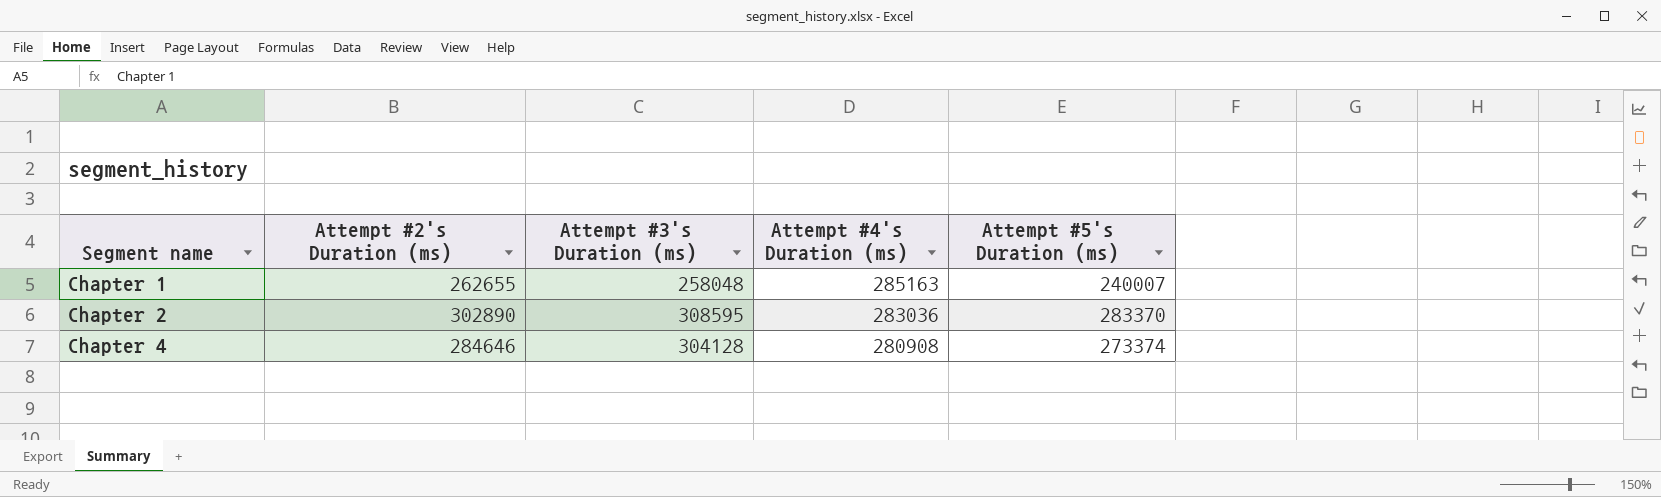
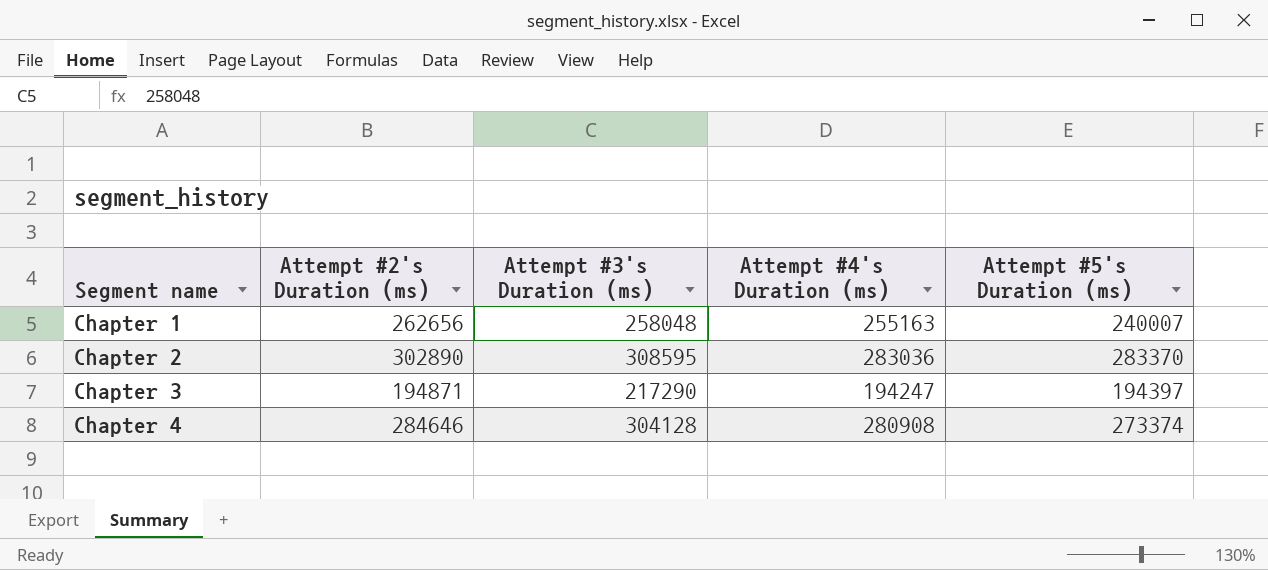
Chapter 1 | Attempt #2's Duration (ms): 262655 -> 262656
Chapter 1 | Attempt #4's Duration (ms): 285163 -> 255163
row Chapter 3: none -> 194871 | 217290 | 194247 | 194397

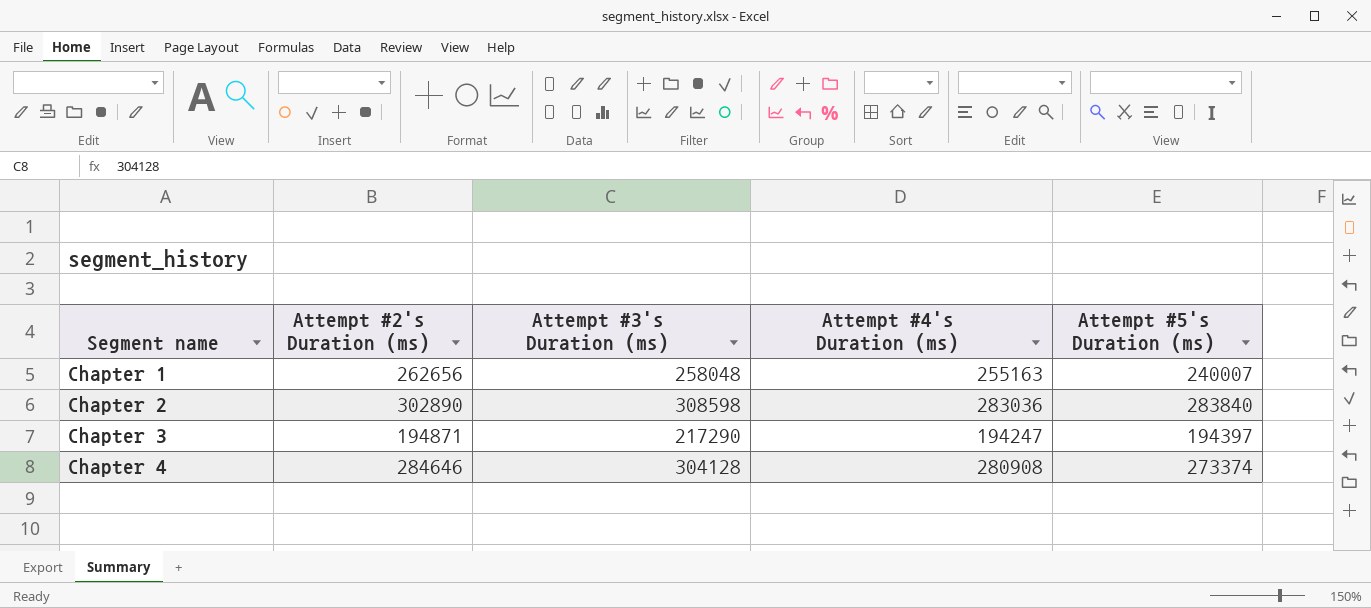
Chapter 2 | Attempt #3's Duration (ms): 308595 -> 308598
Chapter 2 | Attempt #5's Duration (ms): 283370 -> 283840

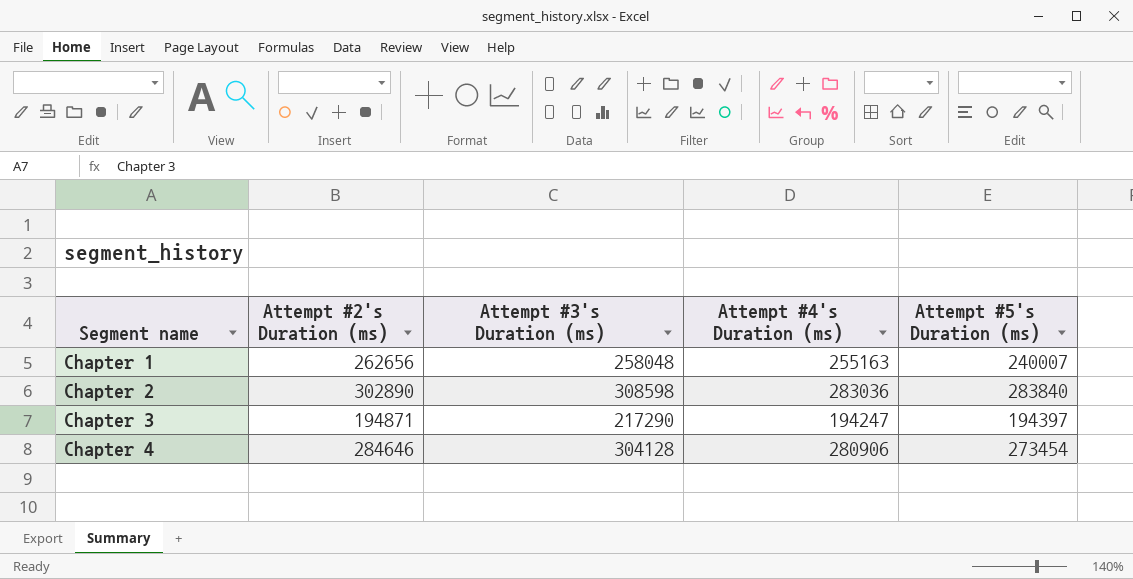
Chapter 4 | Attempt #4's Duration (ms): 280908 -> 280906
Chapter 4 | Attempt #5's Duration (ms): 273374 -> 273454

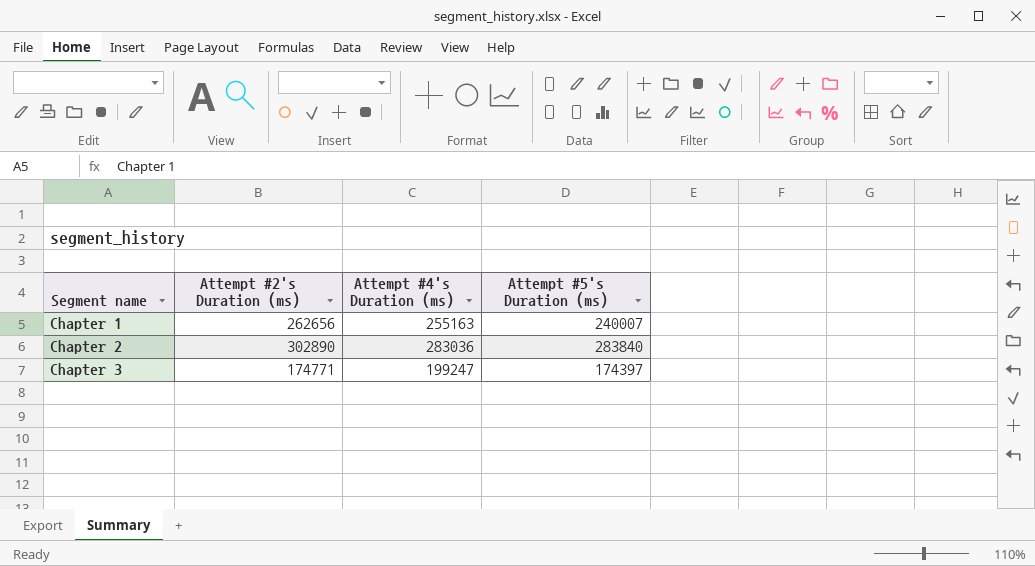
column Attempt #3's Duration (ms) | position: 3 -> none
row Chapter 4: 284646 | 304128 | 280906 | 273454 -> none
Chapter 3 | Attempt #2's Duration (ms): 194871 -> 174771
Chapter 3 | Attempt #4's Duration (ms): 194247 -> 199247
Chapter 3 | Attempt #5's Duration (ms): 194397 -> 174397

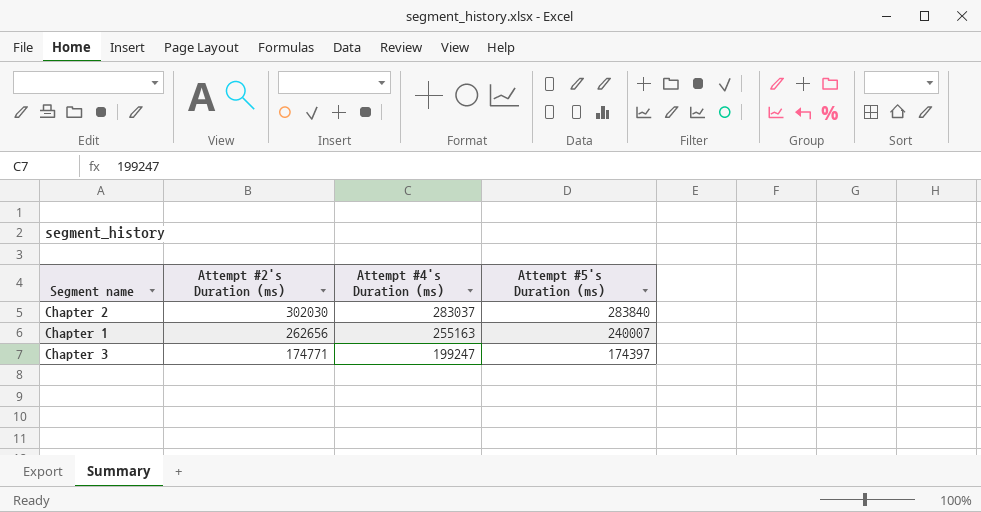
row order: Segment name ascending -> Attempt #2's Duration (ms) descending
Chapter 2 | Attempt #2's Duration (ms): 302890 -> 302030
Chapter 2 | Attempt #4's Duration (ms): 283036 -> 283037

